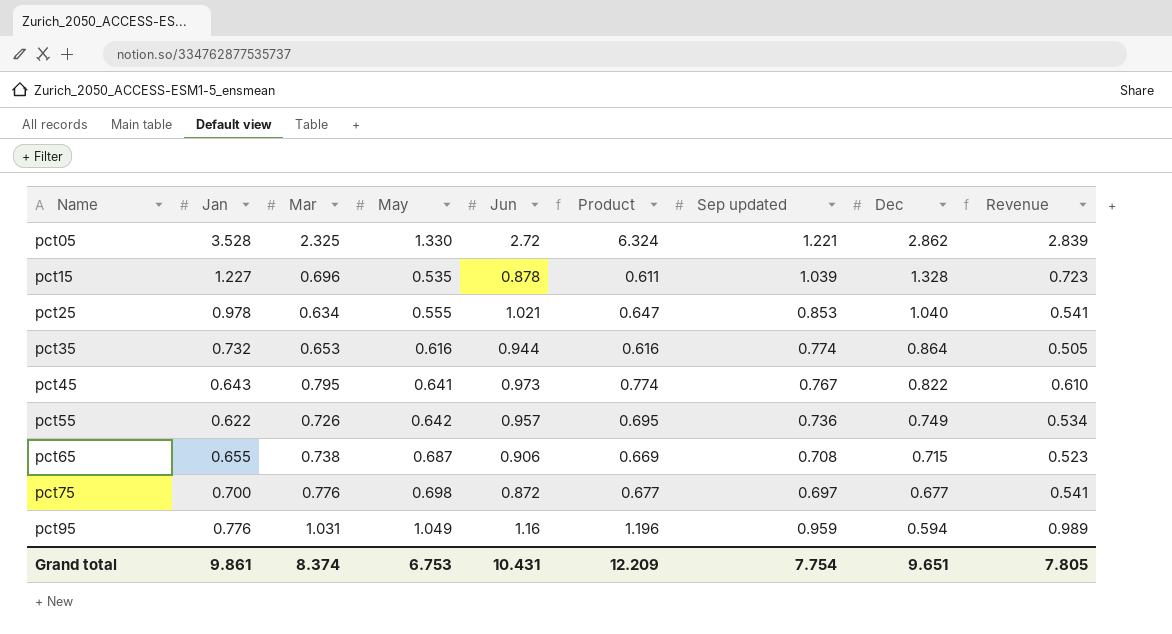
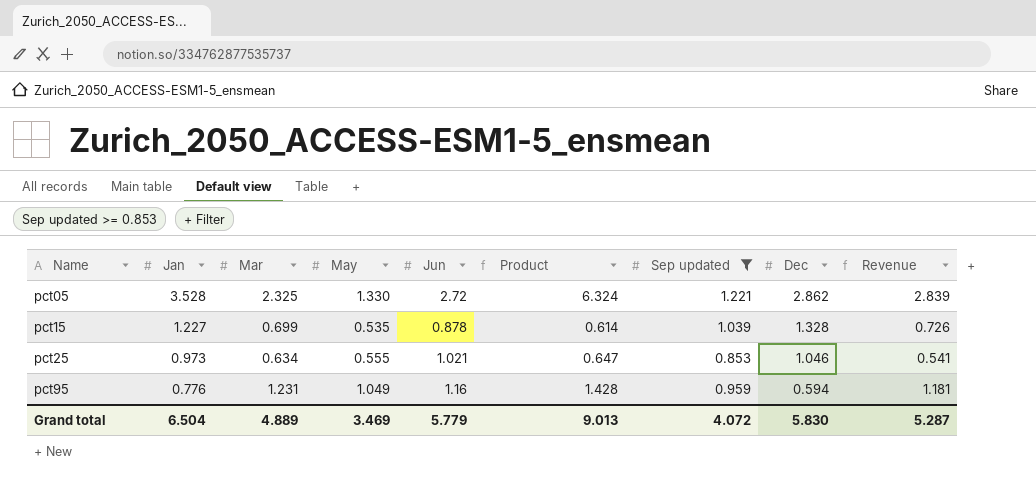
filter: none -> Sep updated >= 0.853
pct15 | Mar: 0.696 -> 0.699
pct15 | Product: 0.611 -> 0.614
pct15 | Revenue: 0.723 -> 0.726
pct25 | Jan: 0.978 -> 0.973
pct25 | Dec: 1.040 -> 1.046
pct95 | Mar: 1.031 -> 1.231
pct95 | Product: 1.196 -> 1.428
pct95 | Revenue: 0.989 -> 1.181
Grand total | Jan: 9.861 -> 6.504
Grand total | Mar: 8.374 -> 4.889
Grand total | May: 6.753 -> 3.469
Grand total | Jun: 10.431 -> 5.779
Grand total | Product: 12.209 -> 9.013
Grand total | Sep updated: 7.754 -> 4.072
Grand total | Dec: 9.651 -> 5.830
Grand total | Revenue: 7.805 -> 5.287

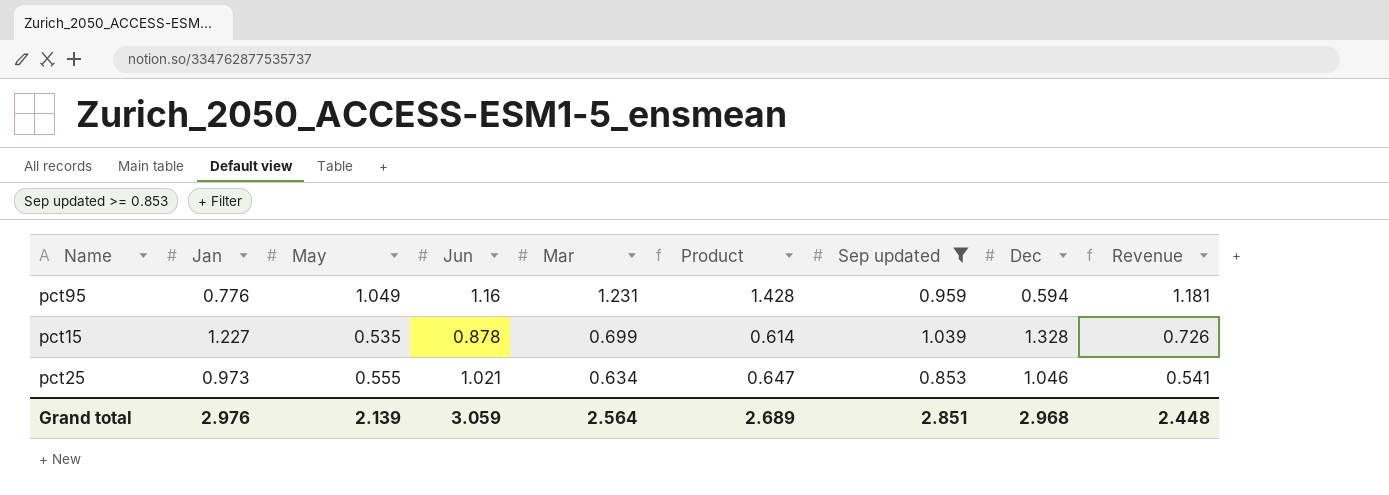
row order: Name ascending -> Mar descending
column Mar | position: 3 -> 5
row pct05: 3.528 | 2.325 | 1.330 | 2.72 | 6.324 | 1.221 | 2.862 | 2.839 -> none
Grand total | Jan: 6.504 -> 2.976
Grand total | May: 3.469 -> 2.139
Grand total | Jun: 5.779 -> 3.059
Grand total | Mar: 4.889 -> 2.564
Grand total | Product: 9.013 -> 2.689
Grand total | Sep updated: 4.072 -> 2.851
Grand total | Dec: 5.830 -> 2.968
Grand total | Revenue: 5.287 -> 2.448

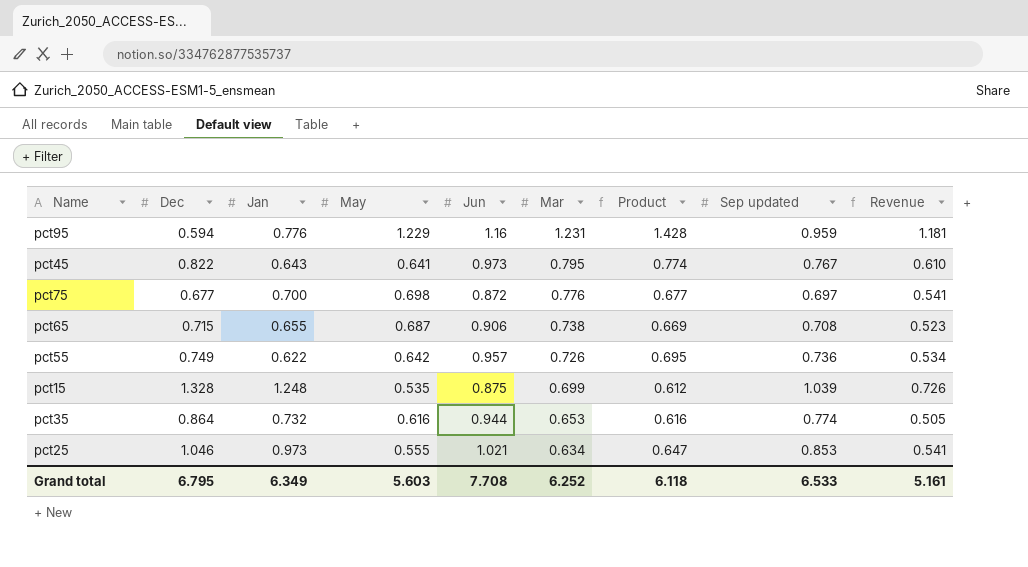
filter: Sep updated >= 0.853 -> none
column Dec | position: 8 -> 2
pct95 | May: 1.049 -> 1.229
pct15 | Jan: 1.227 -> 1.248
pct15 | Jun: 0.878 -> 0.875
pct15 | Product: 0.614 -> 0.612
Grand total | Dec: 2.968 -> 6.795
Grand total | Jan: 2.976 -> 6.349
Grand total | May: 2.139 -> 5.603
Grand total | Jun: 3.059 -> 7.708
Grand total | Mar: 2.564 -> 6.252
Grand total | Product: 2.689 -> 6.118
Grand total | Sep updated: 2.851 -> 6.533
Grand total | Revenue: 2.448 -> 5.161

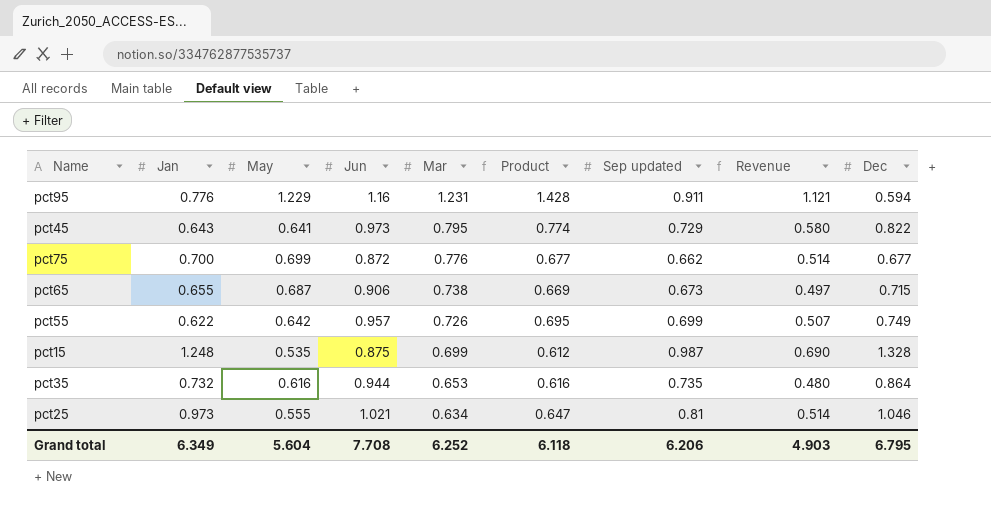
column Dec | position: 2 -> 9
pct95 | Sep updated: 0.959 -> 0.911
pct95 | Revenue: 1.181 -> 1.121
pct45 | Sep updated: 0.767 -> 0.729
pct45 | Revenue: 0.610 -> 0.580
pct75 | May: 0.698 -> 0.699
pct75 | Sep updated: 0.697 -> 0.662
pct75 | Revenue: 0.541 -> 0.514
pct65 | Sep updated: 0.708 -> 0.673
pct65 | Revenue: 0.523 -> 0.497
pct55 | Sep updated: 0.736 -> 0.699
pct55 | Revenue: 0.534 -> 0.507
pct15 | Sep updated: 1.039 -> 0.987
pct15 | Revenue: 0.726 -> 0.690
pct35 | Sep updated: 0.774 -> 0.735
pct35 | Revenue: 0.505 -> 0.480
pct25 | Sep updated: 0.853 -> 0.81
pct25 | Revenue: 0.541 -> 0.514
Grand total | May: 5.603 -> 5.604
Grand total | Sep updated: 6.533 -> 6.206
Grand total | Revenue: 5.161 -> 4.903

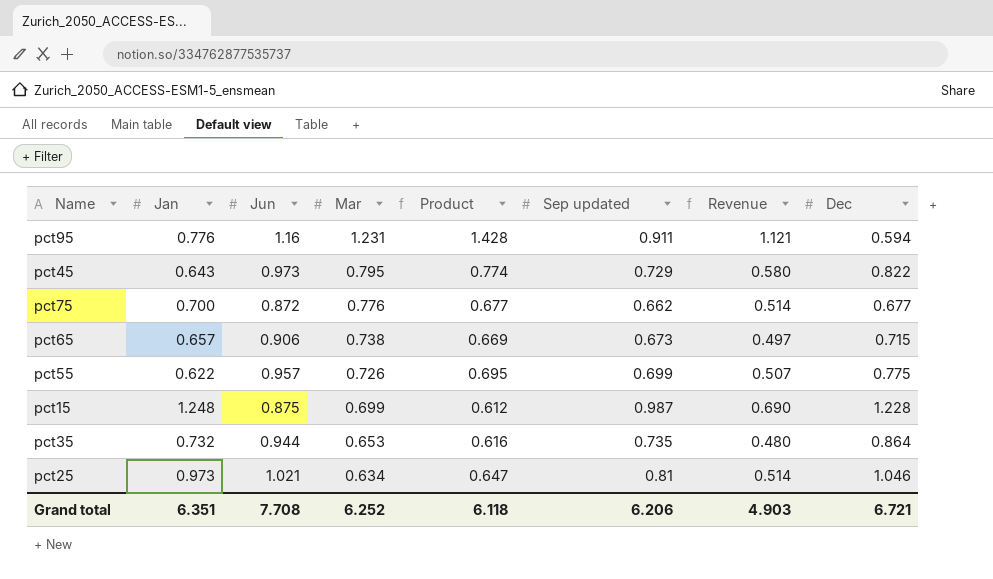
column May | position: 3 -> none
pct65 | Jan: 0.655 -> 0.657
pct55 | Dec: 0.749 -> 0.775
pct15 | Dec: 1.328 -> 1.228
Grand total | Jan: 6.349 -> 6.351
Grand total | Dec: 6.795 -> 6.721

